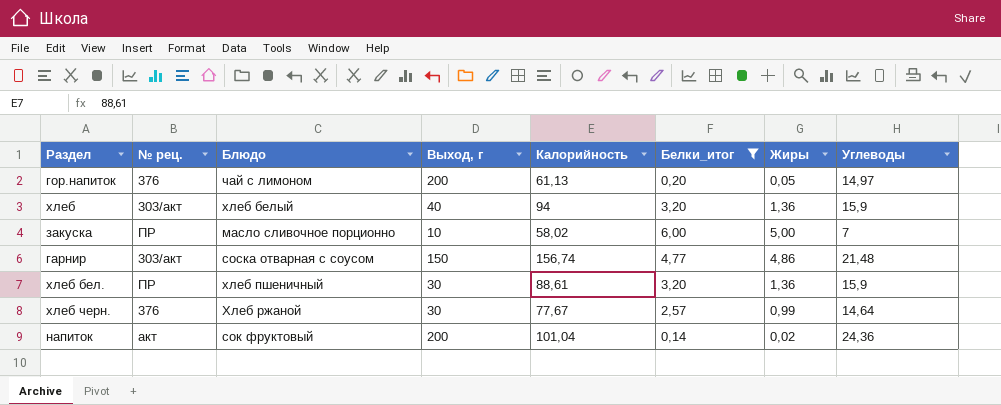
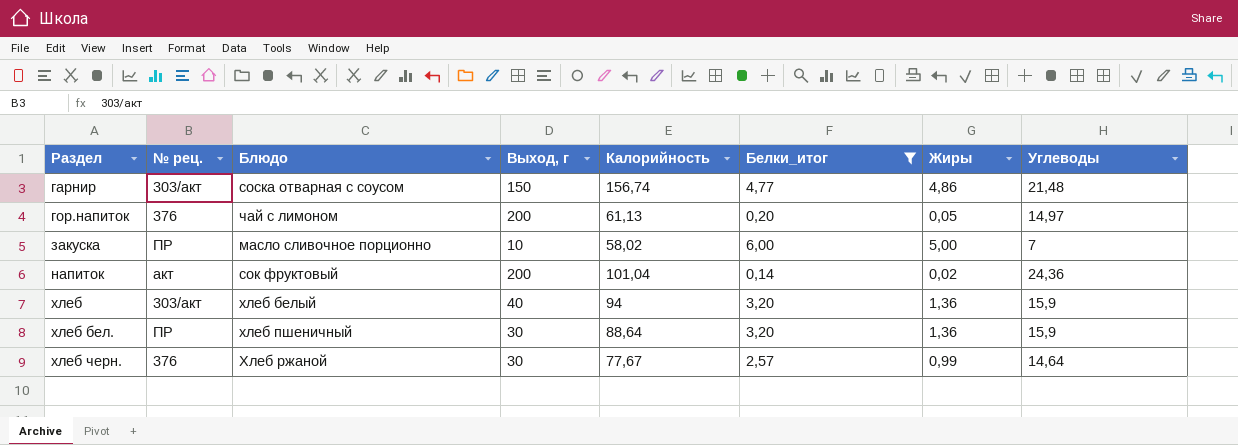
row order: none -> Раздел ascending
хлеб бел. | Калорийность: 88,61 -> 88,64

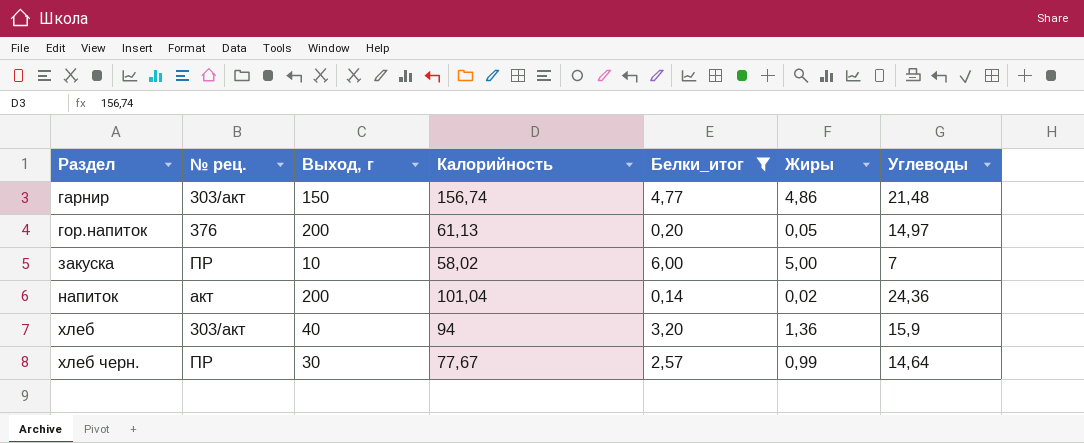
column Блюдо | position: 3 -> none
row хлеб бел.: ПР | хлеб пшеничный | 30 | 88,64 | 3,20 | 1,36 | 15,9 -> none
хлеб черн. | № рец.: 376 -> ПР

